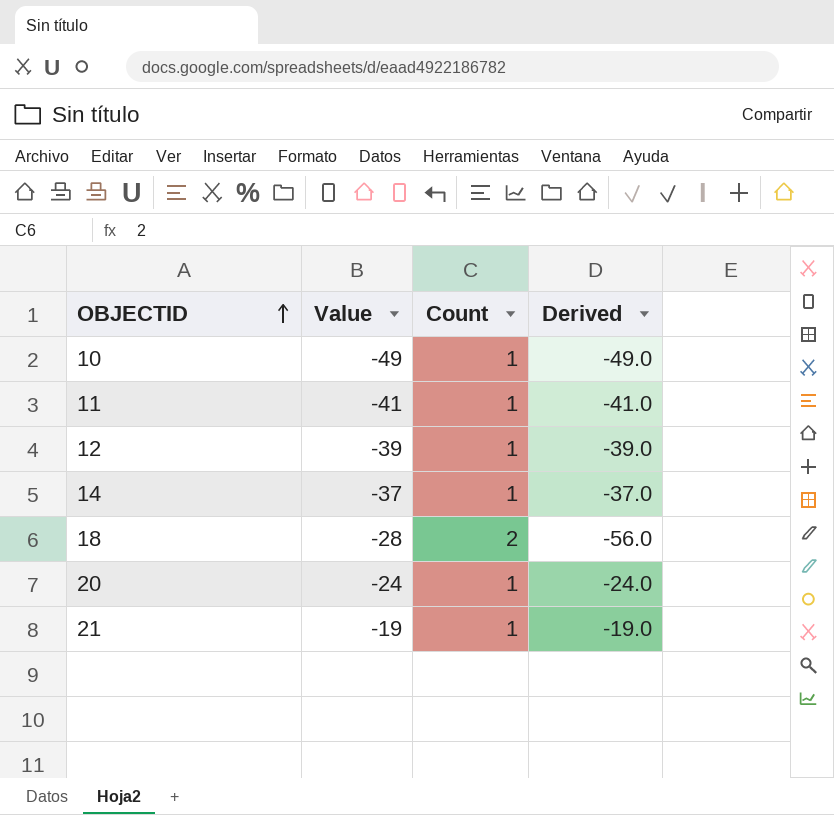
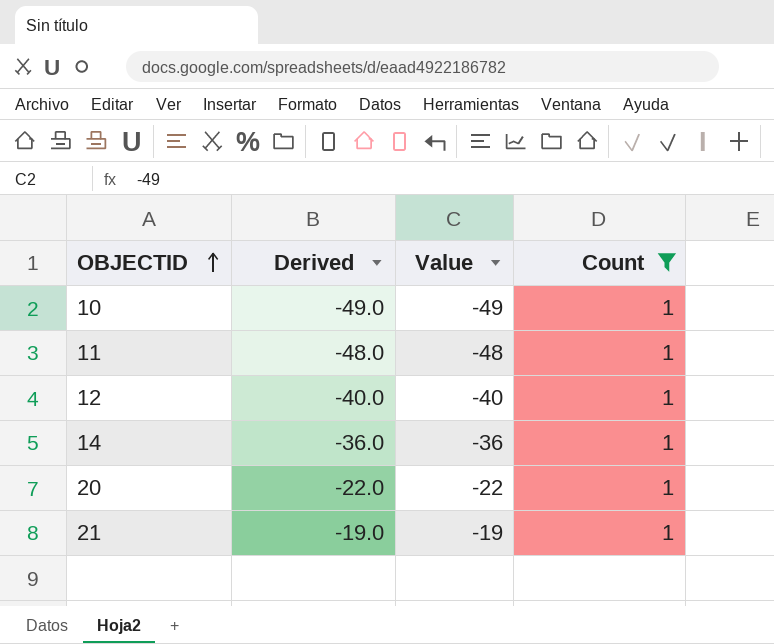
filter: none -> Count = 1
column Derived | position: 4 -> 2
11 | Derived: -41.0 -> -48.0
11 | Value: -41 -> -48
12 | Derived: -39.0 -> -40.0
12 | Value: -39 -> -40
14 | Derived: -37.0 -> -36.0
14 | Value: -37 -> -36
20 | Derived: -24.0 -> -22.0
20 | Value: -24 -> -22

